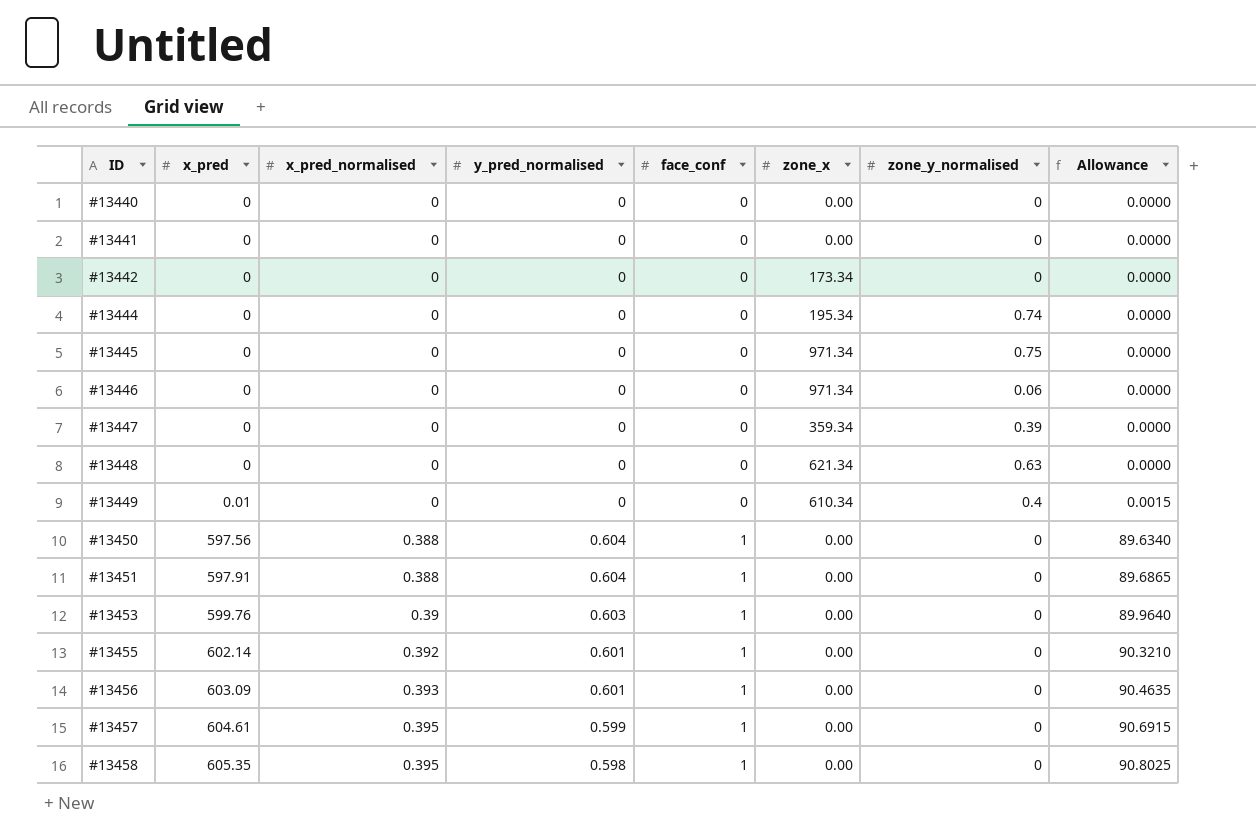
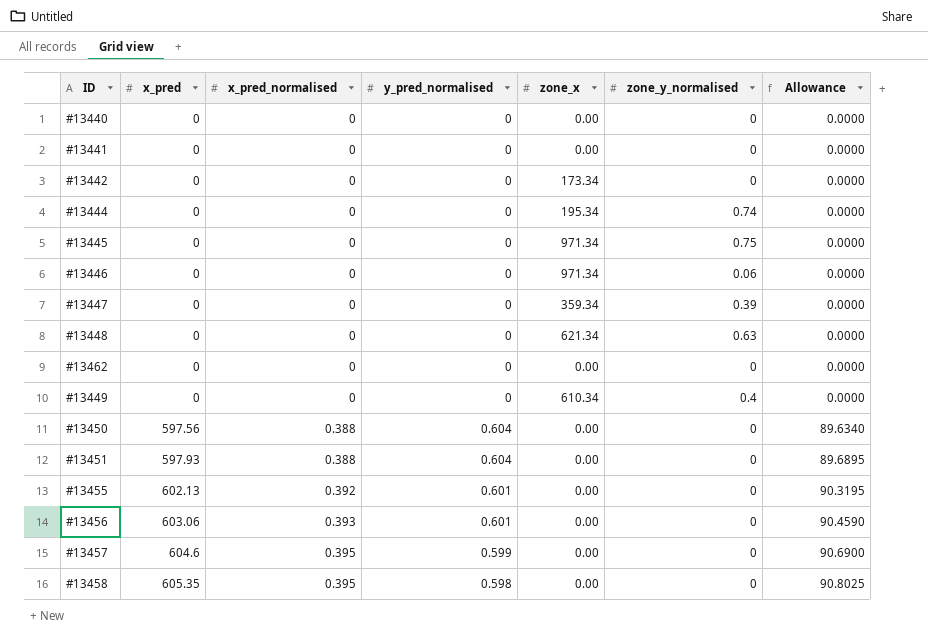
column face_conf | position: 5 -> none
row #13453: 599.76 | 0.39 | 0.603 | 1 | 0.00 | 0 | 89.9640 -> none
row #13462: none -> 0 | 0 | 0 | 0.00 | 0 | 0.0000
#13449 | x_pred: 0.01 -> 0
#13449 | Allowance: 0.0015 -> 0.0000
#13451 | x_pred: 597.91 -> 597.93
#13451 | Allowance: 89.6865 -> 89.6895
#13455 | x_pred: 602.14 -> 602.13
#13455 | Allowance: 90.3210 -> 90.3195
#13456 | x_pred: 603.09 -> 603.06
#13456 | Allowance: 90.4635 -> 90.4590
#13457 | x_pred: 604.61 -> 604.6
#13457 | Allowance: 90.6915 -> 90.6900

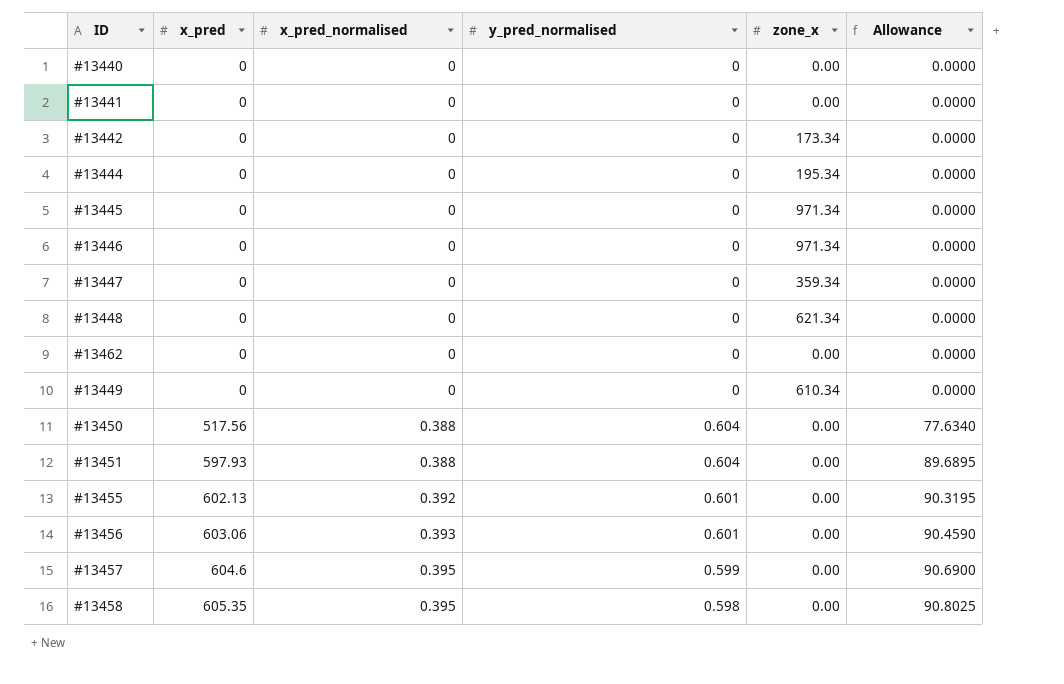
column zone_y_normalised | position: 6 -> none
#13450 | x_pred: 597.56 -> 517.56
#13450 | Allowance: 89.6340 -> 77.6340

